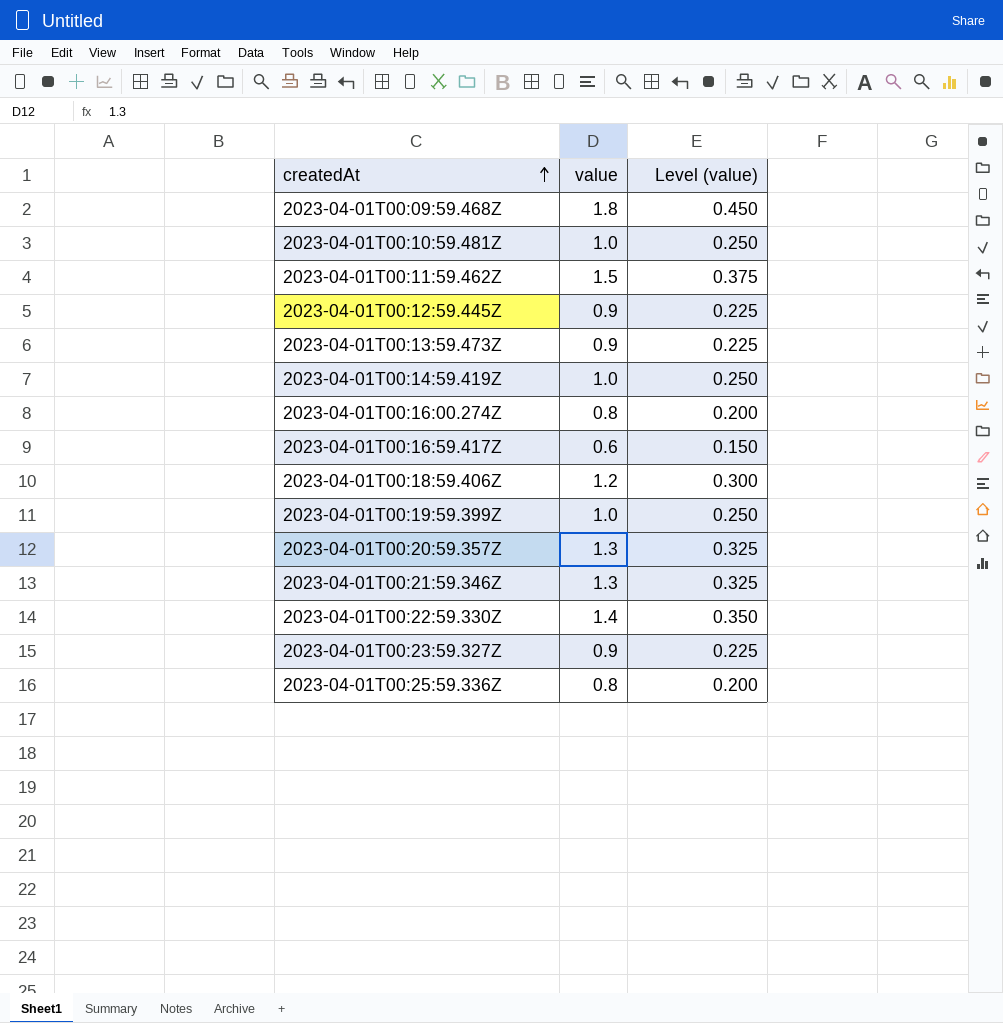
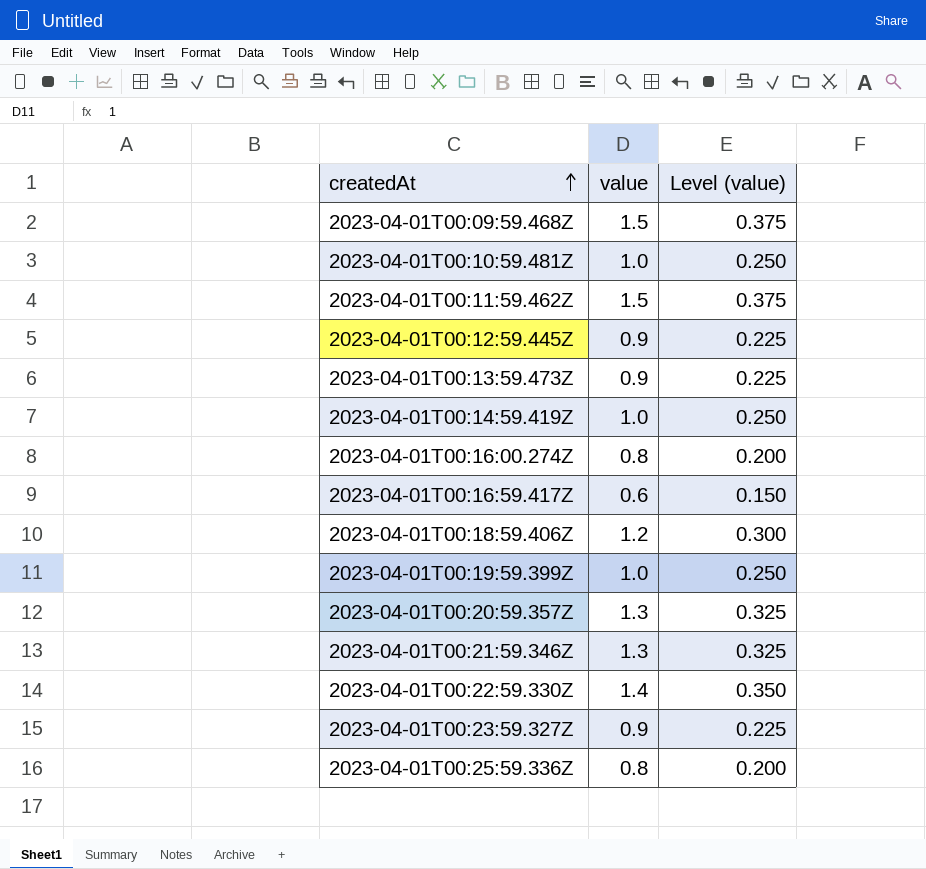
2023-04-01T00:09:59.468Z | value: 1.8 -> 1.5
2023-04-01T00:09:59.468Z | Level (value): 0.450 -> 0.375

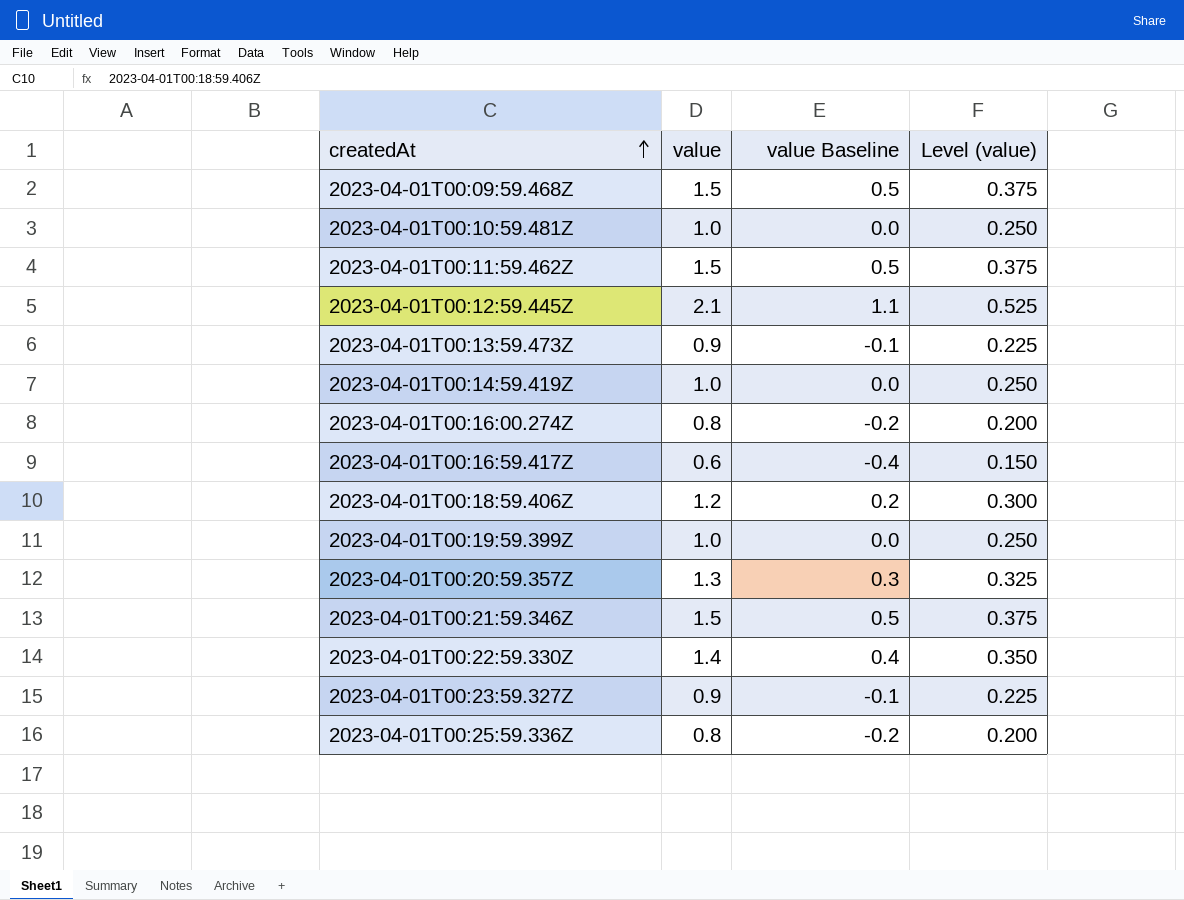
column value Baseline | formula: none -> [value] - 1
2023-04-01T00:12:59.445Z | value: 0.9 -> 2.1
2023-04-01T00:12:59.445Z | Level (value): 0.225 -> 0.525
2023-04-01T00:21:59.346Z | value: 1.3 -> 1.5
2023-04-01T00:21:59.346Z | Level (value): 0.325 -> 0.375

